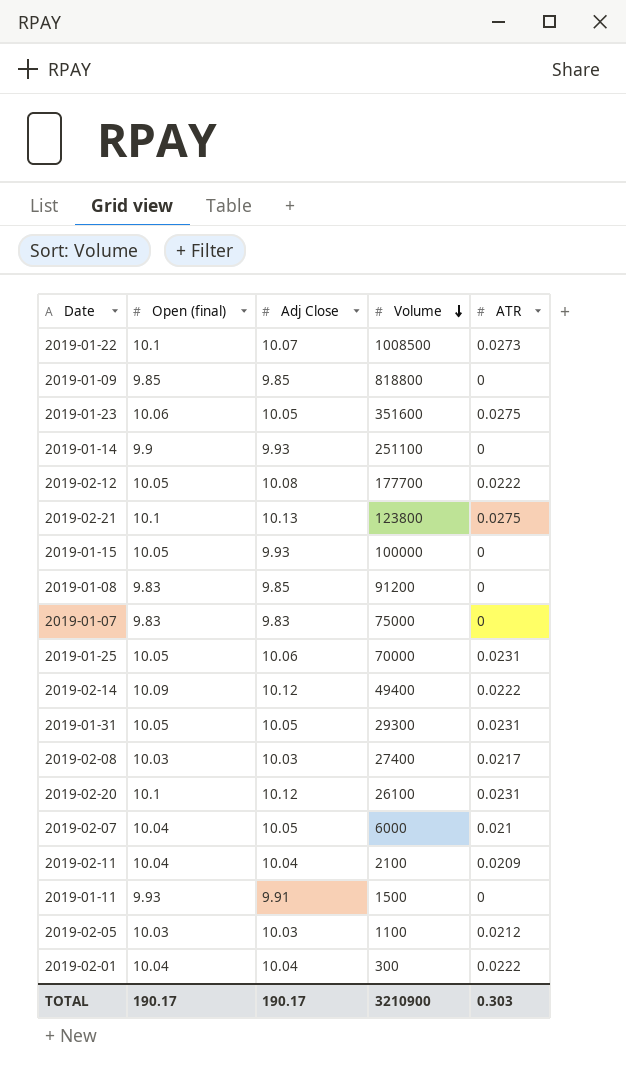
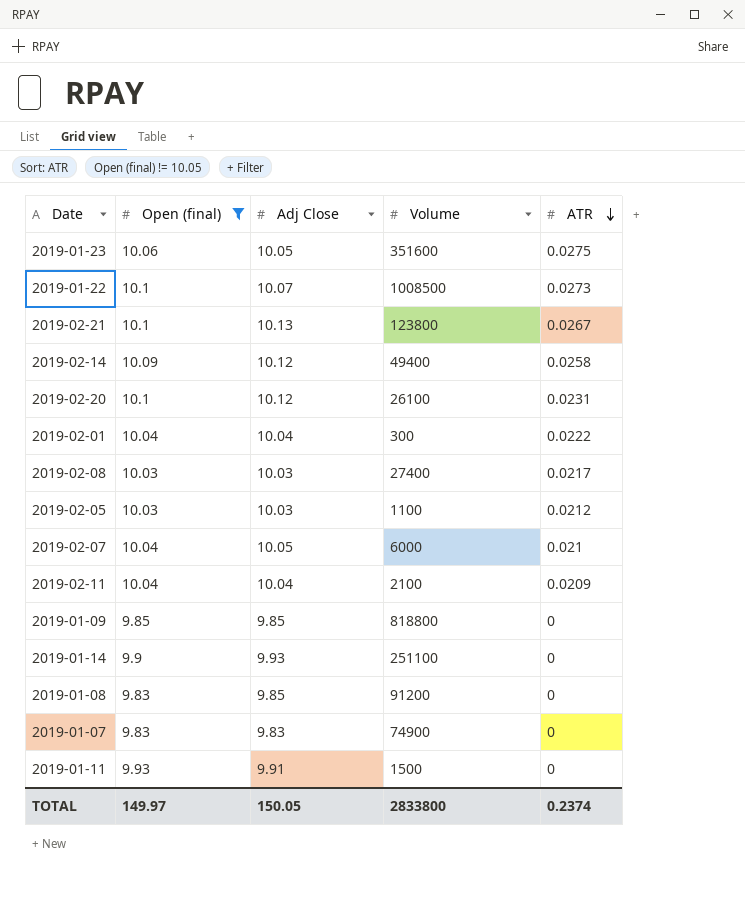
filter: none -> Open (final) != 10.05
row order: Volume descending -> ATR descending
2019-02-21 | ATR: 0.0275 -> 0.0267
2019-02-14 | ATR: 0.0222 -> 0.0258
2019-01-07 | Volume: 75000 -> 74900
TOTAL | Open (final): 190.17 -> 149.97
TOTAL | Adj Close: 190.17 -> 150.05
TOTAL | Volume: 3210900 -> 2833800
TOTAL | ATR: 0.303 -> 0.2374

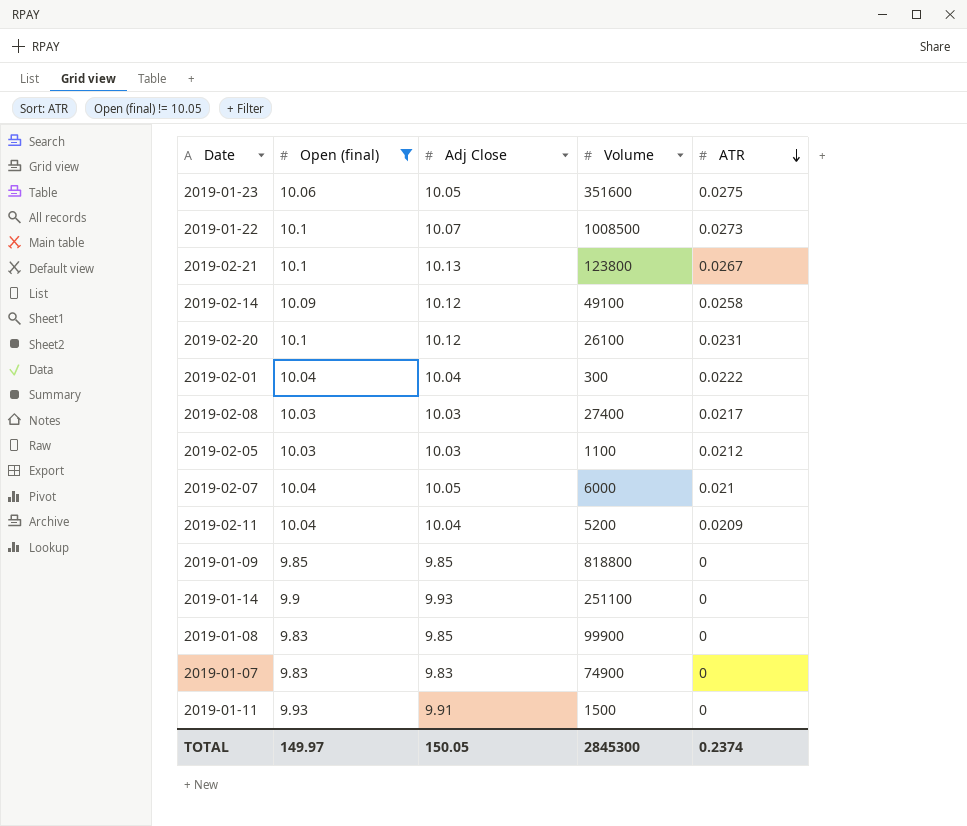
2019-02-14 | Volume: 49400 -> 49100
2019-02-11 | Volume: 2100 -> 5200
2019-01-08 | Volume: 91200 -> 99900
TOTAL | Volume: 2833800 -> 2845300

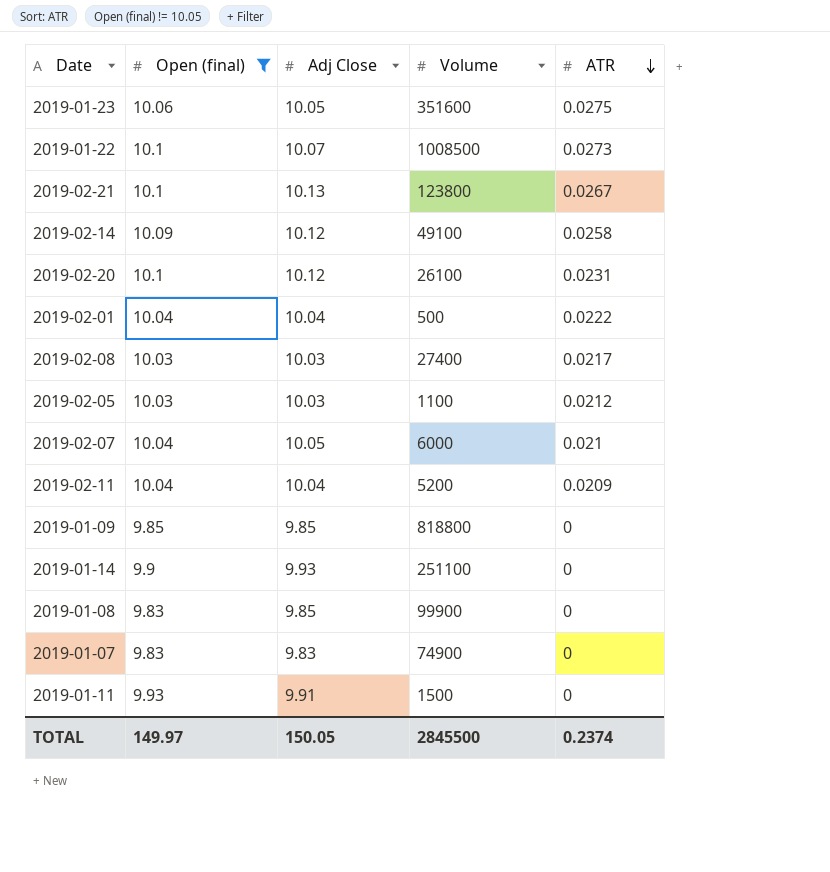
2019-02-01 | Volume: 300 -> 500
TOTAL | Volume: 2845300 -> 2845500

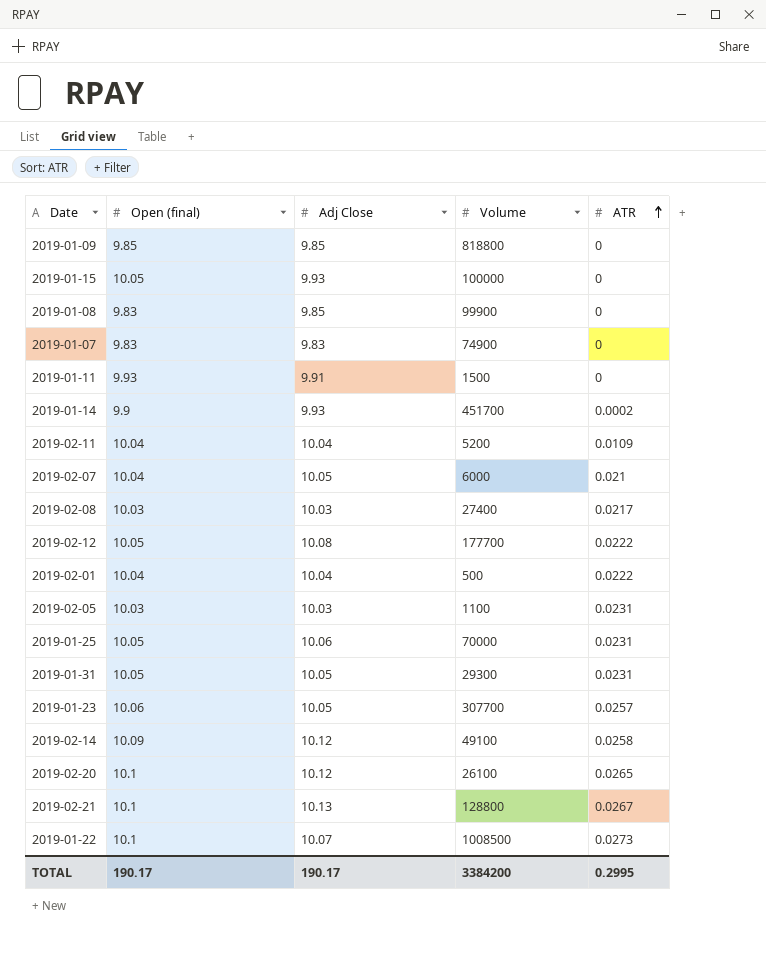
filter: Open (final) != 10.05 -> none
row order: ATR descending -> ATR ascending
2019-01-14 | Volume: 251100 -> 451700
2019-01-14 | ATR: 0 -> 0.0002
2019-02-11 | ATR: 0.0209 -> 0.0109
2019-02-05 | ATR: 0.0212 -> 0.0231
2019-01-23 | Volume: 351600 -> 307700
2019-01-23 | ATR: 0.0275 -> 0.0257
2019-02-20 | ATR: 0.0231 -> 0.0265
2019-02-21 | Volume: 123800 -> 128800
TOTAL | Open (final): 149.97 -> 190.17
TOTAL | Adj Close: 150.05 -> 190.17
TOTAL | Volume: 2845500 -> 3384200
TOTAL | ATR: 0.2374 -> 0.2995

